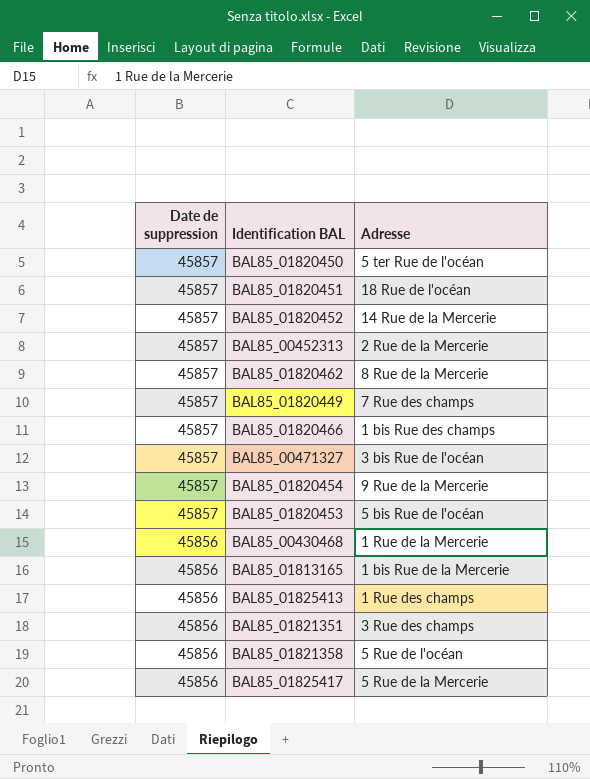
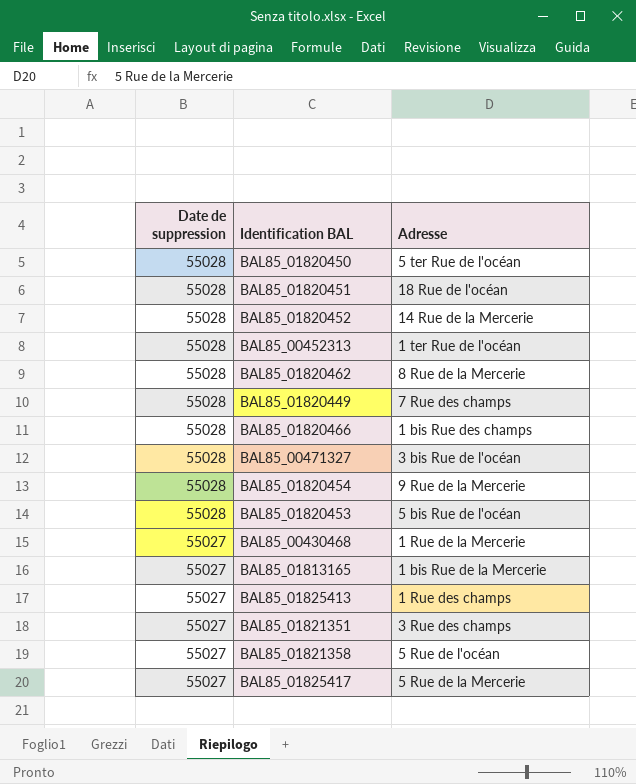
BAL85_01820450 | Date de suppression: 45857 -> 55028
BAL85_01820451 | Date de suppression: 45857 -> 55028
BAL85_01820452 | Date de suppression: 45857 -> 55028
BAL85_00452313 | Date de suppression: 45857 -> 55028
BAL85_00452313 | Adresse: 2 Rue de la Mercerie -> 1 ter Rue de l'océan
BAL85_01820462 | Date de suppression: 45857 -> 55028
BAL85_01820449 | Date de suppression: 45857 -> 55028
BAL85_01820466 | Date de suppression: 45857 -> 55028
BAL85_00471327 | Date de suppression: 45857 -> 55028
BAL85_01820454 | Date de suppression: 45857 -> 55028
BAL85_01820453 | Date de suppression: 45857 -> 55028
BAL85_00430468 | Date de suppression: 45856 -> 55027
BAL85_01813165 | Date de suppression: 45856 -> 55027
BAL85_01825413 | Date de suppression: 45856 -> 55027
BAL85_01821351 | Date de suppression: 45856 -> 55027
BAL85_01821358 | Date de suppression: 45856 -> 55027
BAL85_01825417 | Date de suppression: 45856 -> 55027

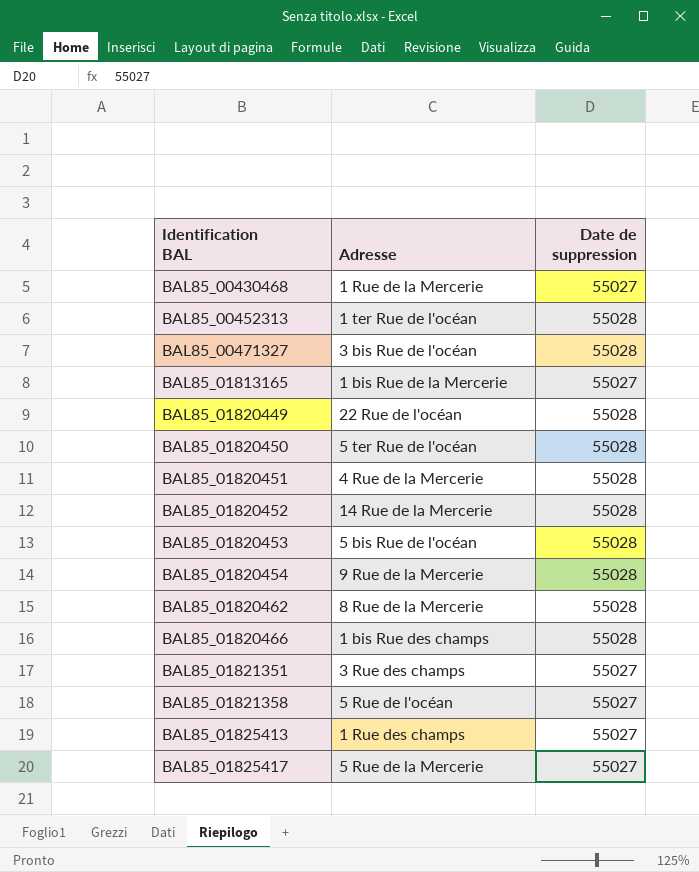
row order: Date de suppression descending -> Identification BAL ascending
column Date de suppression | position: 1 -> 3
BAL85_01820449 | Adresse: 7 Rue des champs -> 22 Rue de l'océan
BAL85_01820451 | Adresse: 18 Rue de l'océan -> 4 Rue de la Mercerie

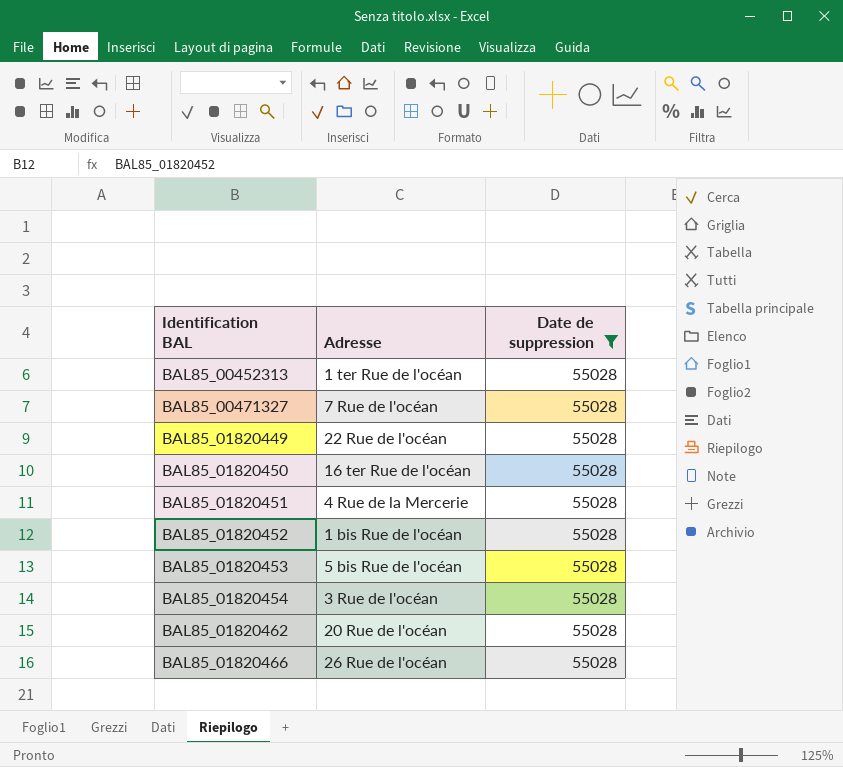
filter: none -> Date de suppression = 55028
BAL85_00471327 | Adresse: 3 bis Rue de l'océan -> 7 Rue de l'océan
BAL85_01820450 | Adresse: 5 ter Rue de l'océan -> 16 ter Rue de l'océan
BAL85_01820452 | Adresse: 14 Rue de la Mercerie -> 1 bis Rue de l'océan
BAL85_01820454 | Adresse: 9 Rue de la Mercerie -> 3 Rue de l'océan
BAL85_01820462 | Adresse: 8 Rue de la Mercerie -> 20 Rue de l'océan
BAL85_01820466 | Adresse: 1 bis Rue des champs -> 26 Rue de l'océan

